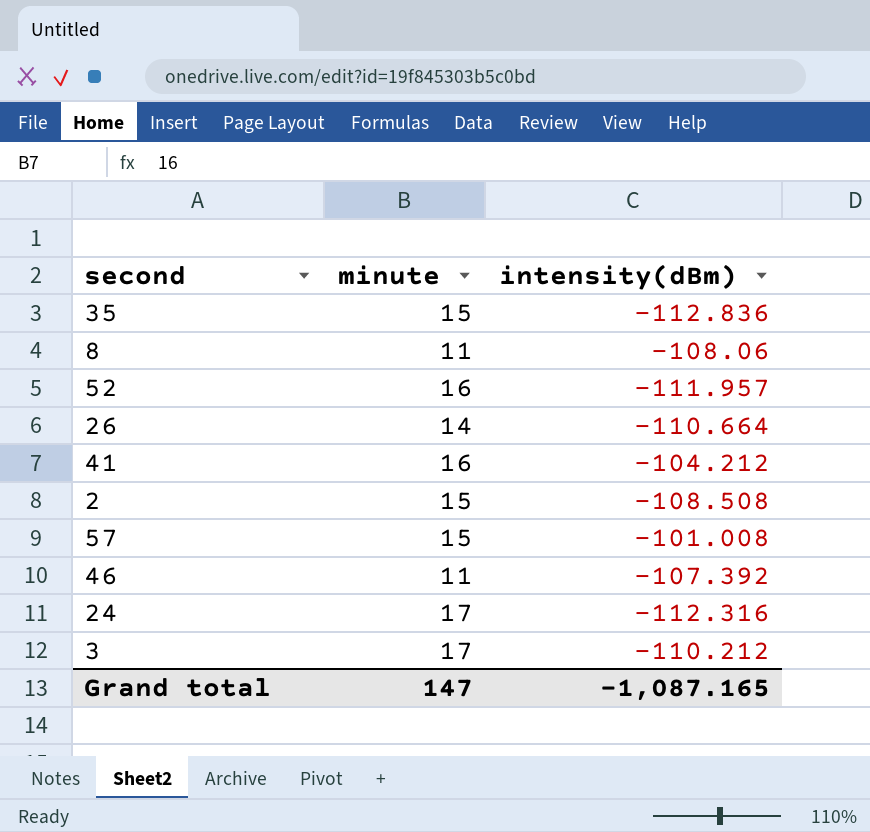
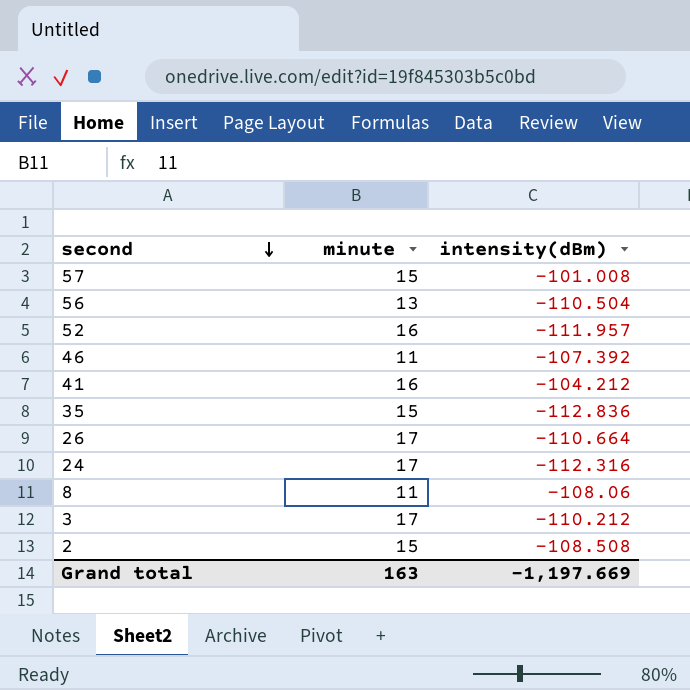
row order: none -> second descending
row 56: none -> 13 | -110.504
26 | minute: 14 -> 17
Grand total | minute: 147 -> 163
Grand total | intensity(dBm): -1,087.165 -> -1,197.669

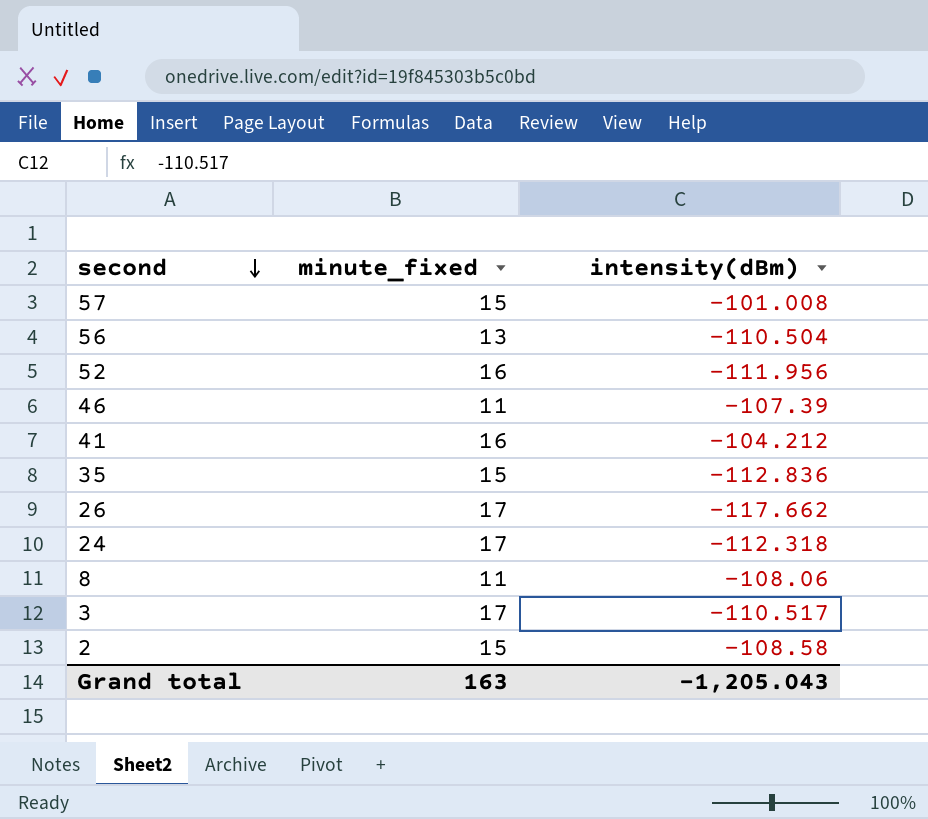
column name: minute -> minute_fixed
52 | intensity(dBm): -111.957 -> -111.956
46 | intensity(dBm): -107.392 -> -107.39
26 | intensity(dBm): -110.664 -> -117.662
24 | intensity(dBm): -112.316 -> -112.318
3 | intensity(dBm): -110.212 -> -110.517
2 | intensity(dBm): -108.508 -> -108.58
Grand total | intensity(dBm): -1,197.669 -> -1,205.043

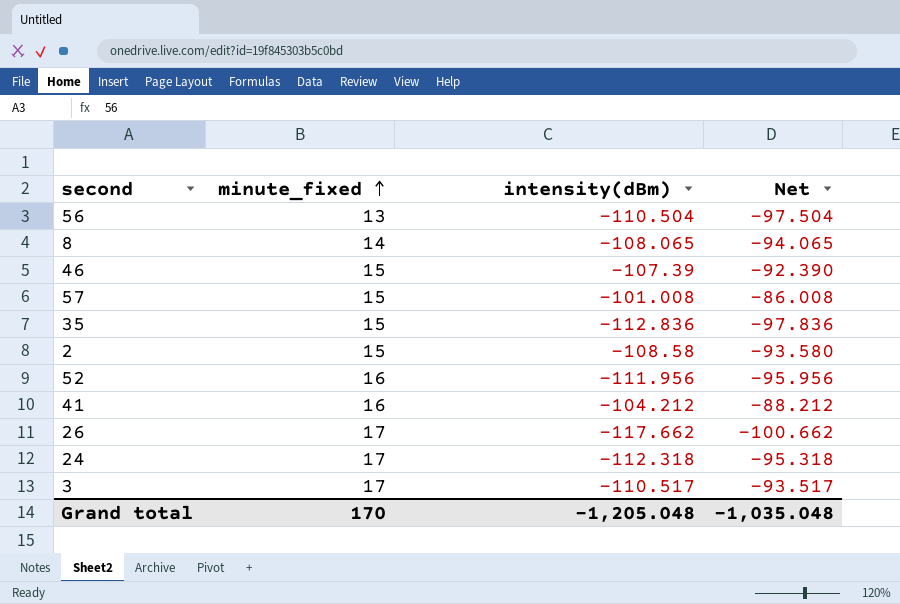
row order: second descending -> minute_fixed ascending
column Net | formula: none -> [minute_fixed] + [intensity(dBm)]
8 | minute_fixed: 11 -> 14
8 | intensity(dBm): -108.06 -> -108.065
46 | minute_fixed: 11 -> 15
Grand total | minute_fixed: 163 -> 170
Grand total | intensity(dBm): -1,205.043 -> -1,205.048

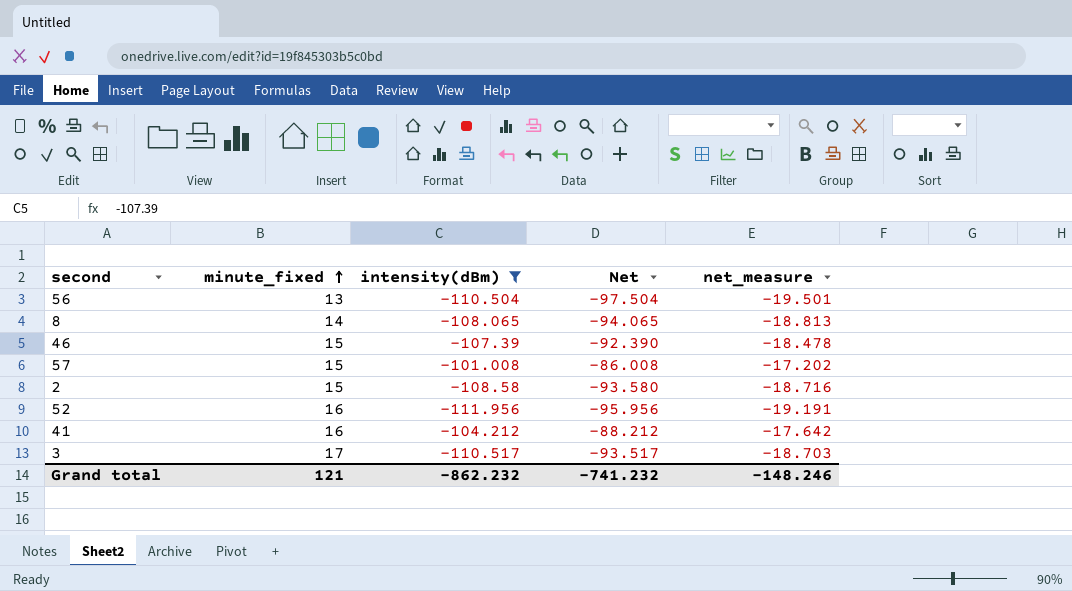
filter: none -> intensity(dBm) >= -111.956
column net_measure | formula: none -> [Net] * 0.2
Grand total | minute_fixed: 170 -> 121
Grand total | intensity(dBm): -1,205.048 -> -862.232
Grand total | Net: -1,035.048 -> -741.232

